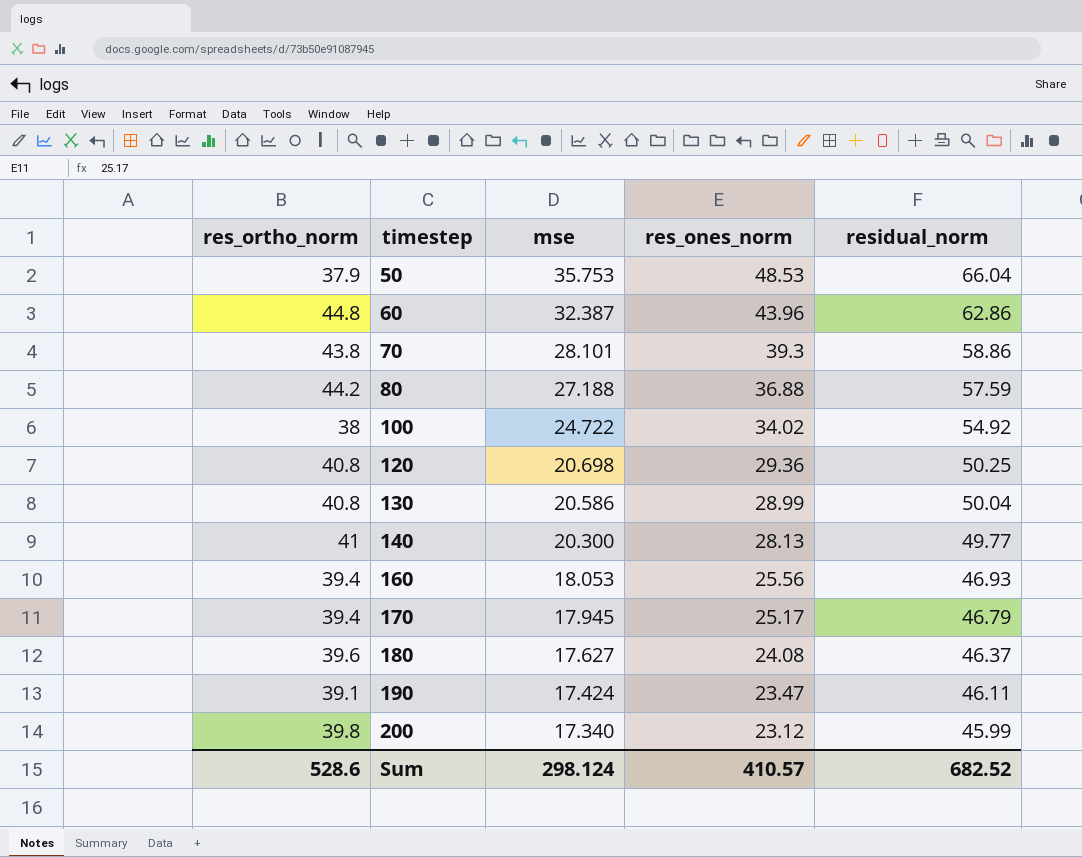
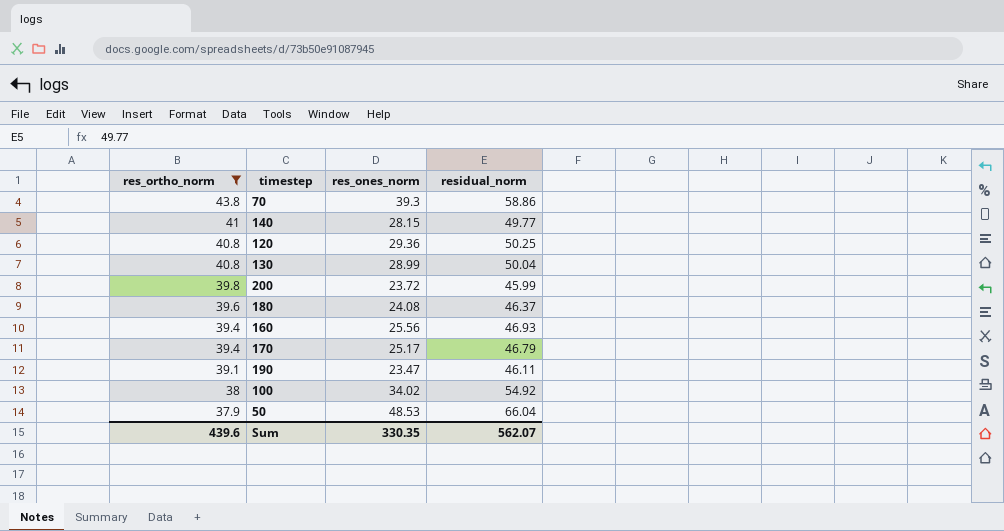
filter: none -> res_ortho_norm <= 43.8
row order: timestep ascending -> res_ortho_norm descending
column mse | position: 3 -> none
140 | res_ones_norm: 28.13 -> 28.15
200 | res_ones_norm: 23.12 -> 23.72
Sum | res_ortho_norm: 528.6 -> 439.6
Sum | res_ones_norm: 410.57 -> 330.35
Sum | residual_norm: 682.52 -> 562.07

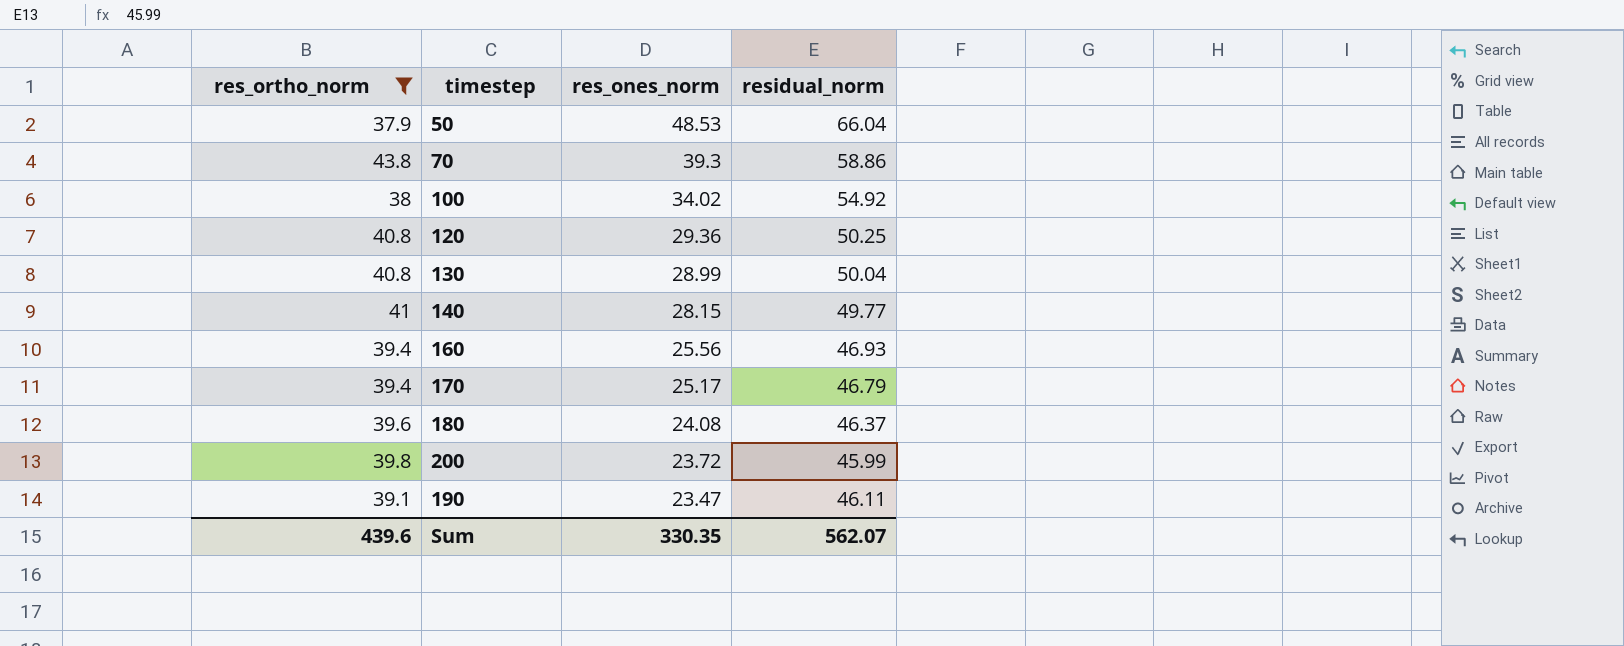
row order: res_ortho_norm descending -> res_ones_norm descending

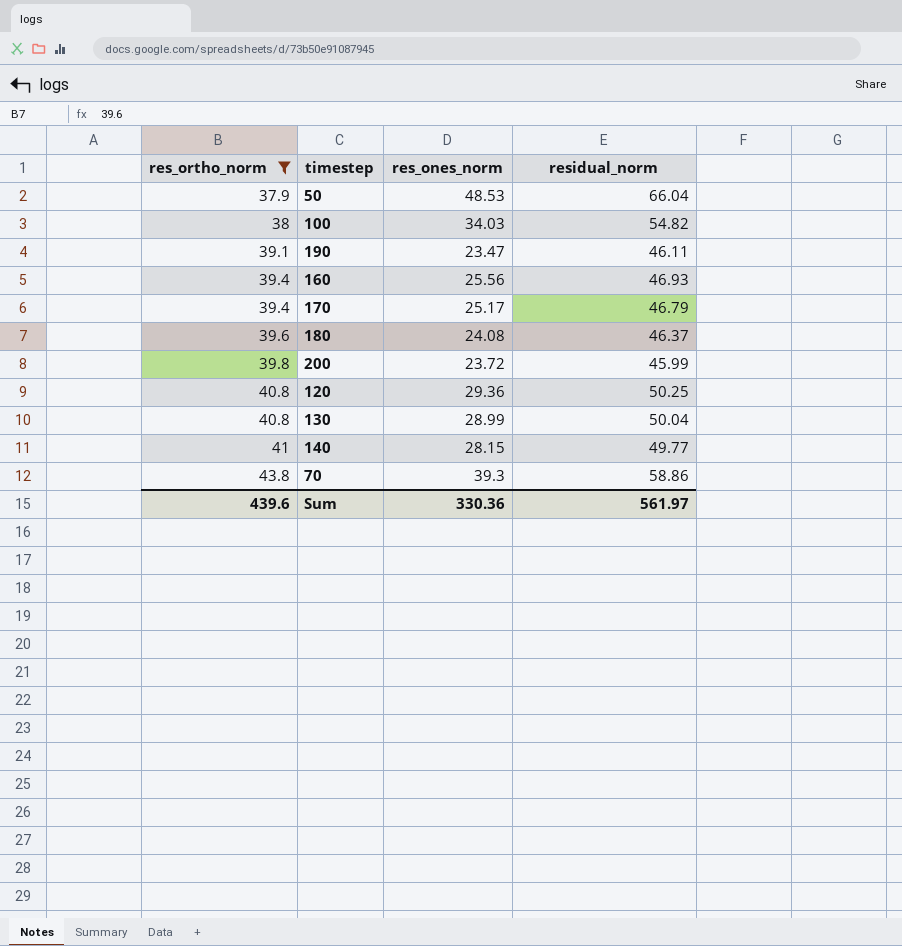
row order: res_ones_norm descending -> res_ortho_norm ascending
100 | res_ones_norm: 34.02 -> 34.03
100 | residual_norm: 54.92 -> 54.82
Sum | res_ones_norm: 330.35 -> 330.36
Sum | residual_norm: 562.07 -> 561.97

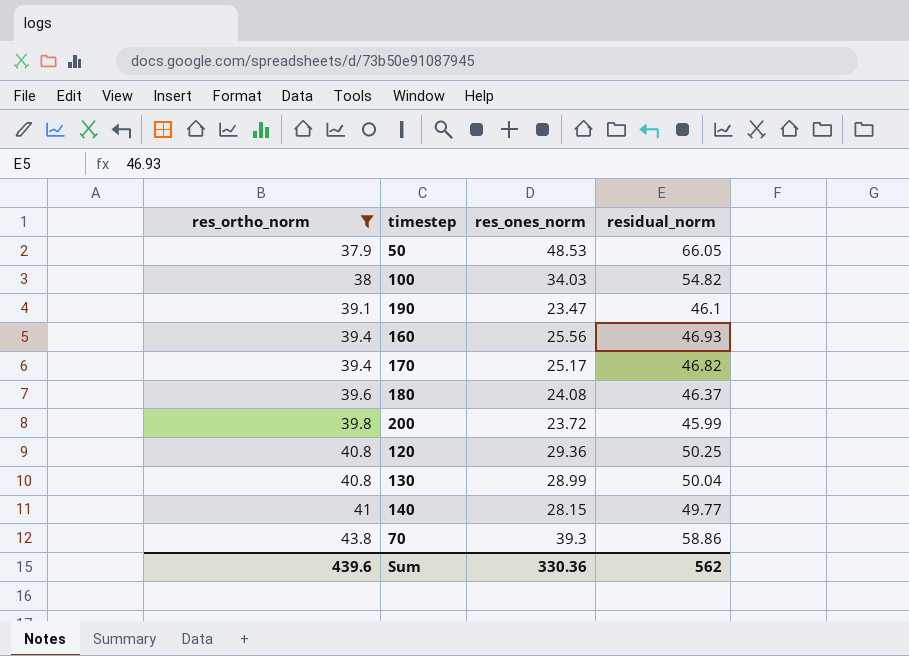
50 | residual_norm: 66.04 -> 66.05
190 | residual_norm: 46.11 -> 46.1
170 | residual_norm: 46.79 -> 46.82
Sum | residual_norm: 561.97 -> 562

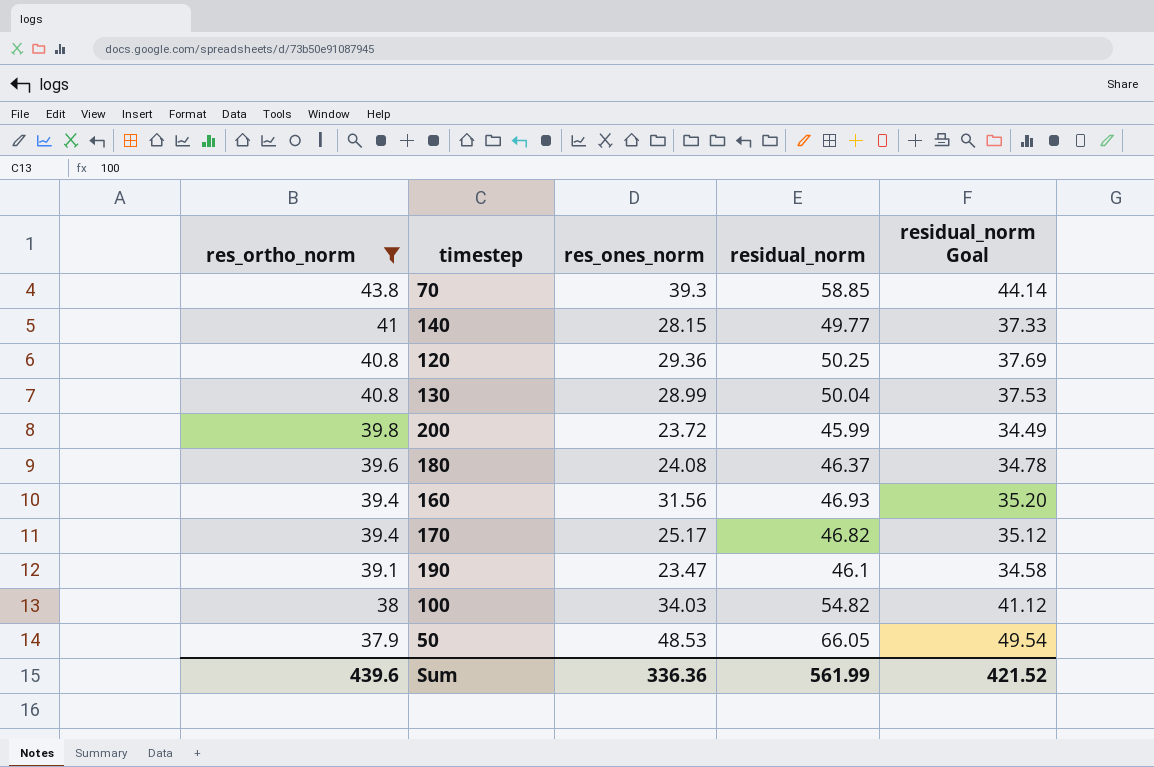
row order: res_ortho_norm ascending -> res_ortho_norm descending
column residual_norm Goal | formula: none -> [residual_norm] * 0.75
70 | residual_norm: 58.86 -> 58.85
160 | res_ones_norm: 25.56 -> 31.56
Sum | res_ones_norm: 330.36 -> 336.36
Sum | residual_norm: 562 -> 561.99

